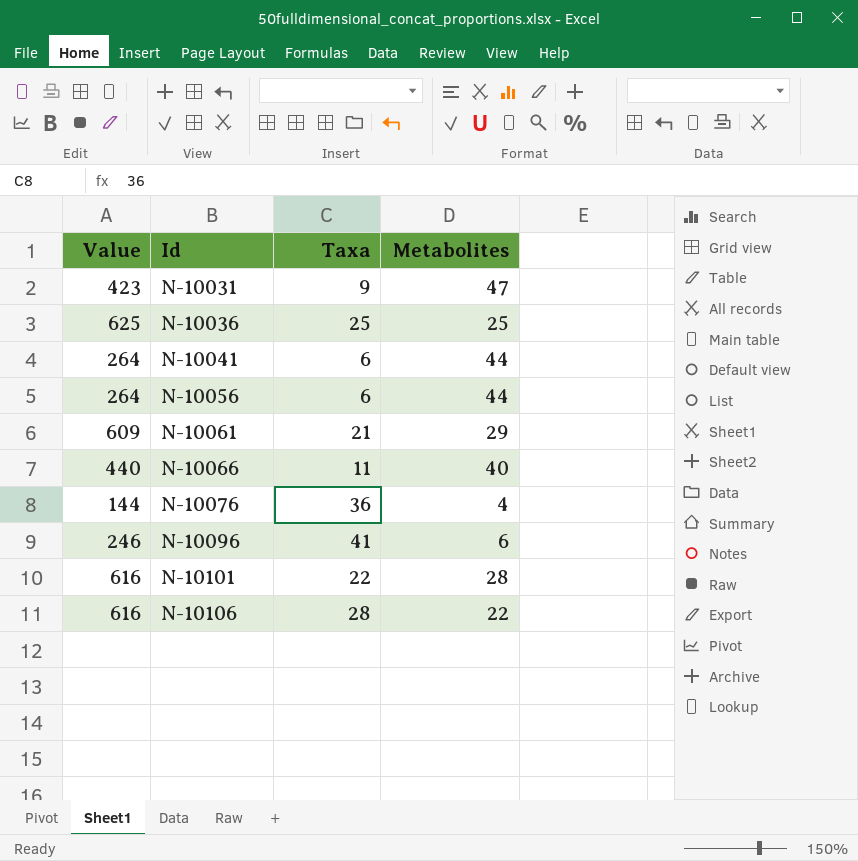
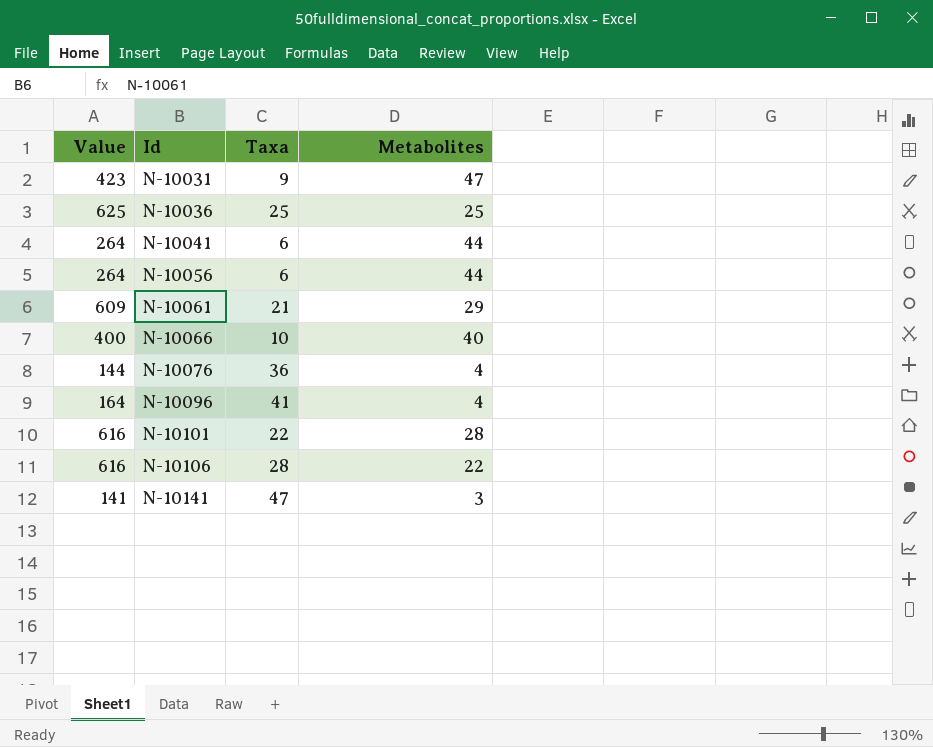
N-10066 | Value: 440 -> 400
N-10066 | Taxa: 11 -> 10
N-10096 | Value: 246 -> 164
N-10096 | Metabolites: 6 -> 4
row N-10141: none -> 141 | 47 | 3

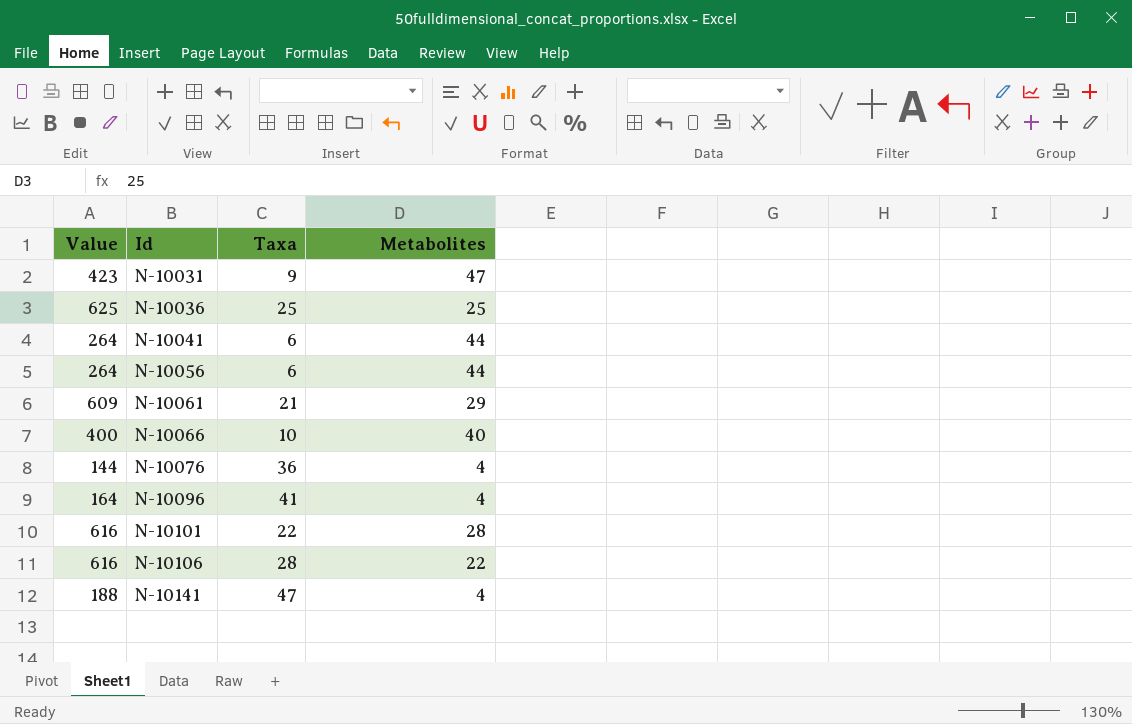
N-10141 | Value: 141 -> 188
N-10141 | Metabolites: 3 -> 4

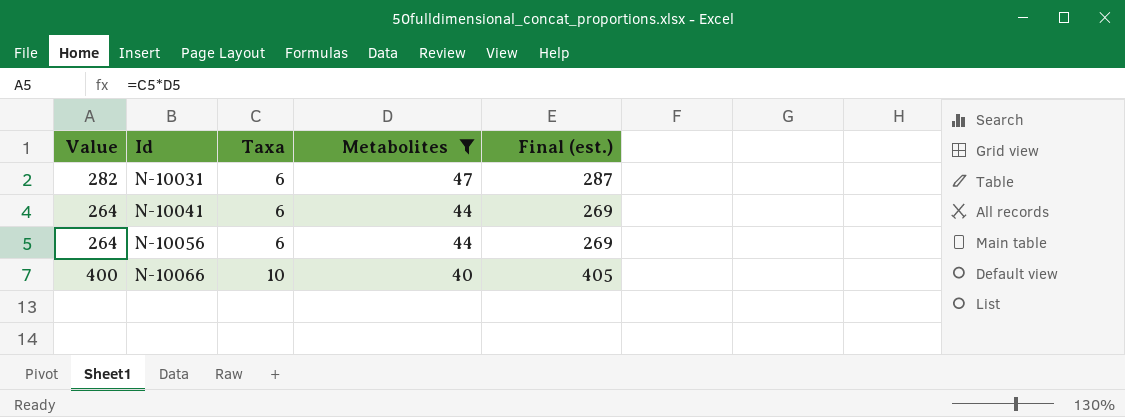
filter: none -> Metabolites >= 40
column Final (est.) | formula: none -> [Value] + 5
N-10031 | Value: 423 -> 282
N-10031 | Taxa: 9 -> 6

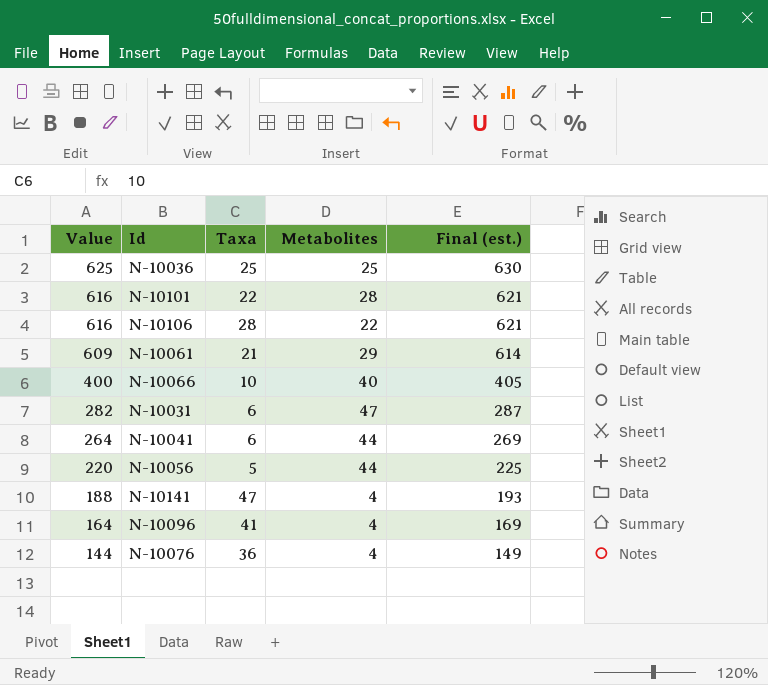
filter: Metabolites >= 40 -> none
row order: Id ascending -> Value descending
N-10056 | Value: 264 -> 220
N-10056 | Taxa: 6 -> 5
N-10056 | Final (est.): 269 -> 225

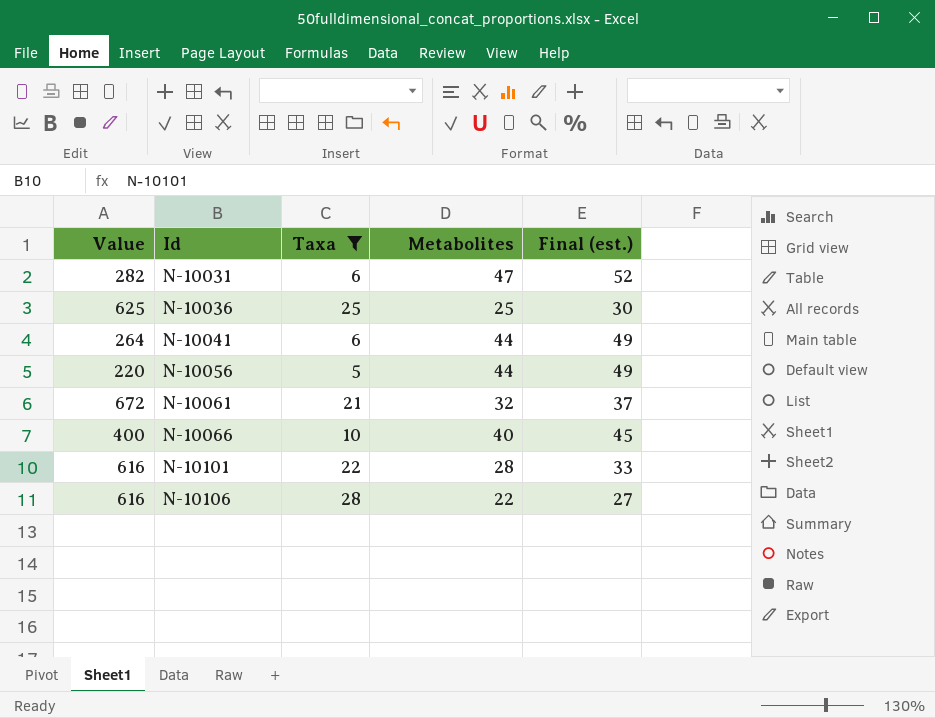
filter: none -> Taxa <= 28
row order: Value descending -> Id ascending
column Final (est.) | formula: [Value] + 5 -> [Metabolites] + 5
N-10061 | Value: 609 -> 672
N-10061 | Metabolites: 29 -> 32

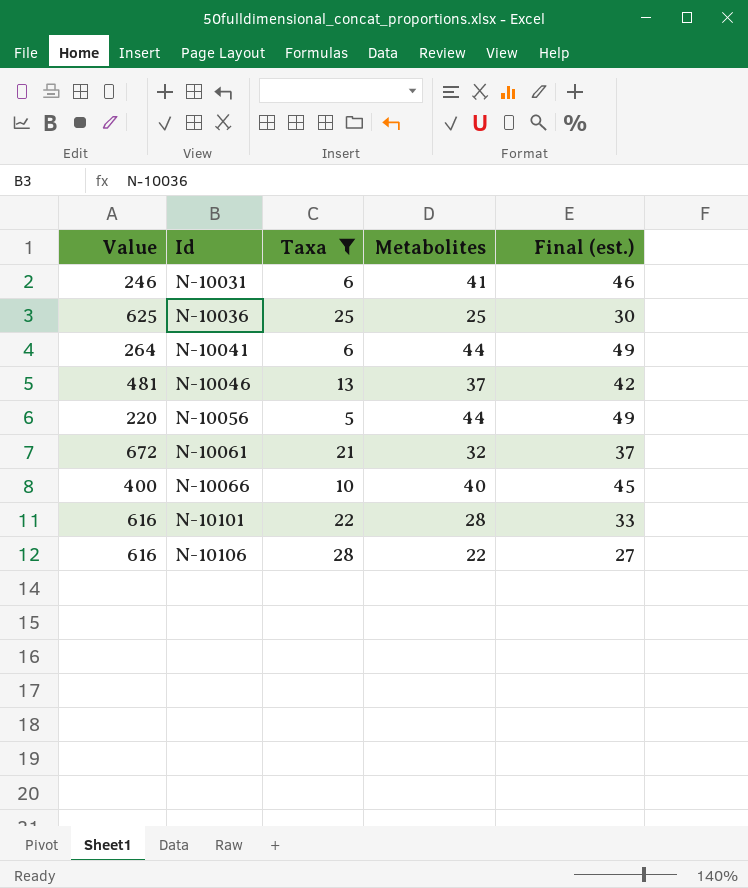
N-10031 | Value: 282 -> 246
N-10031 | Metabolites: 47 -> 41
N-10031 | Final (est.): 52 -> 46
row N-10046: none -> 481 | 13 | 37 | 42

